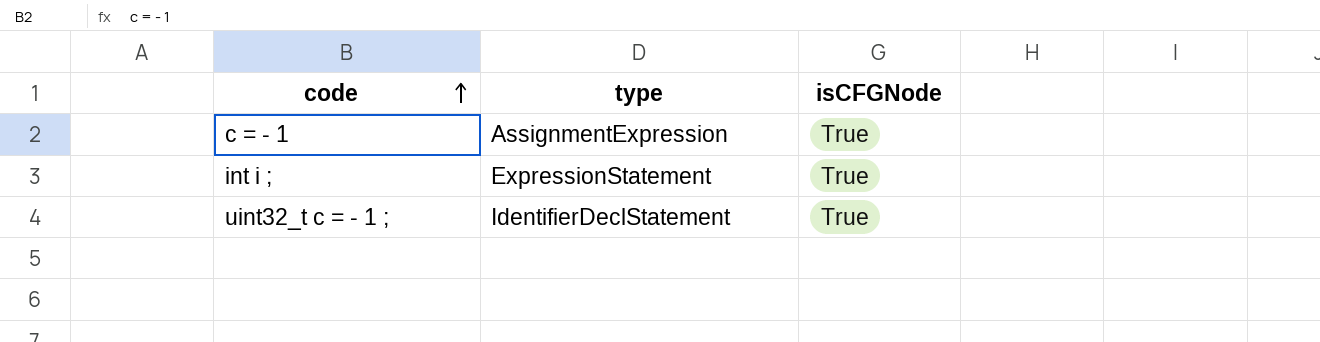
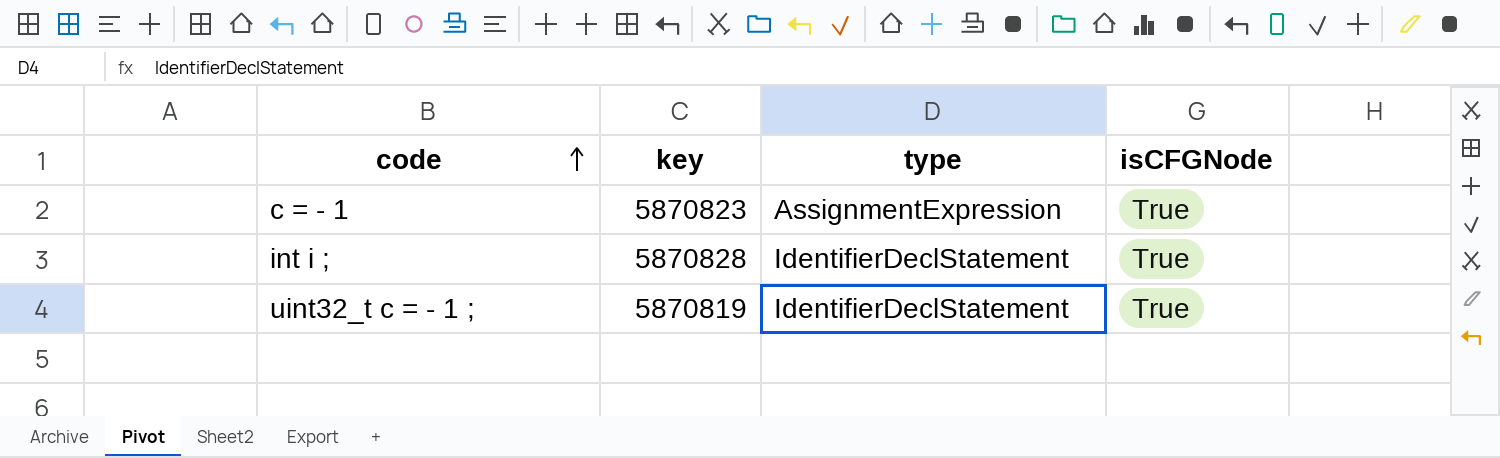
column key | position: none -> 2
int i ; | type: ExpressionStatement -> IdentifierDeclStatement

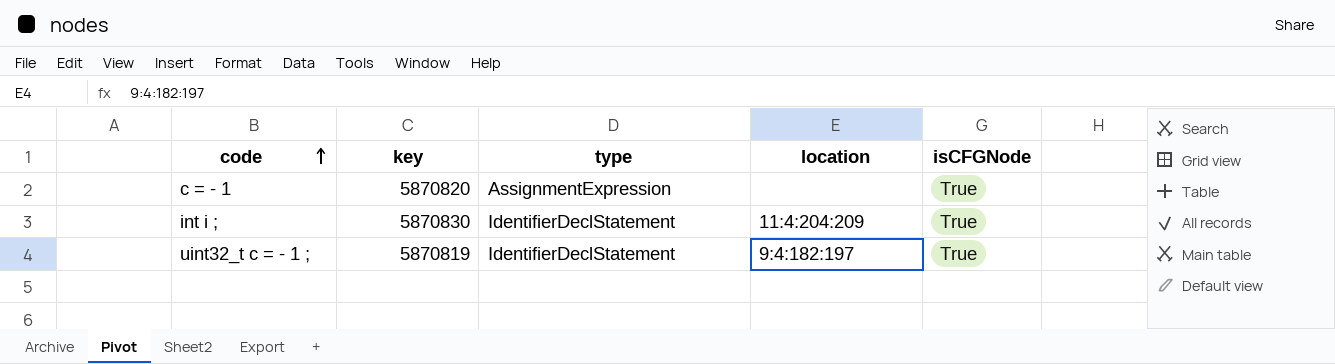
column location | position: none -> 4
c = - 1 | key: 5870823 -> 5870820
int i ; | key: 5870828 -> 5870830

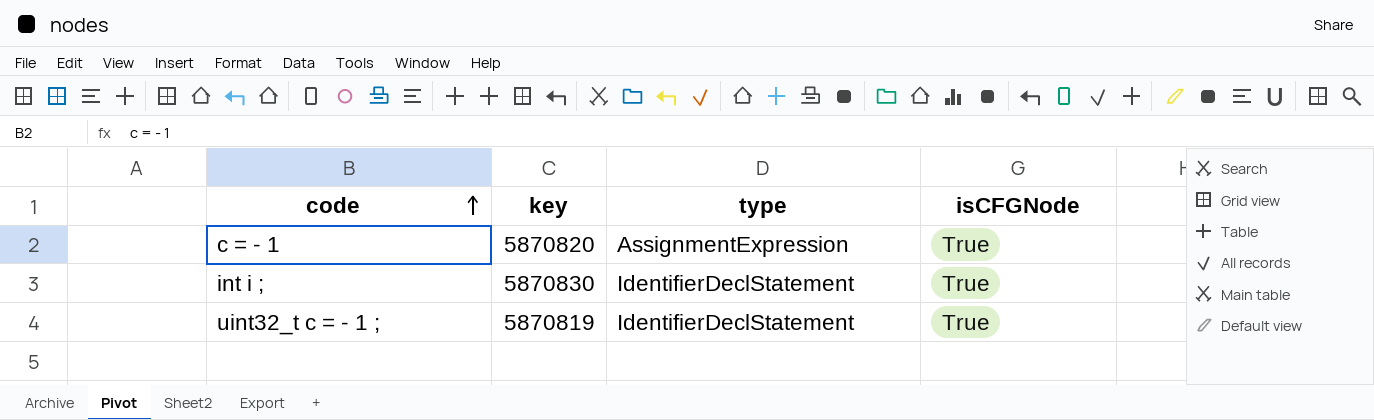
column location | position: 4 -> none

